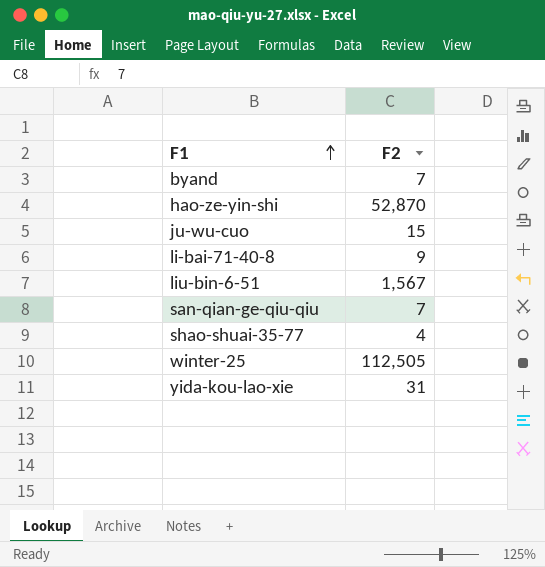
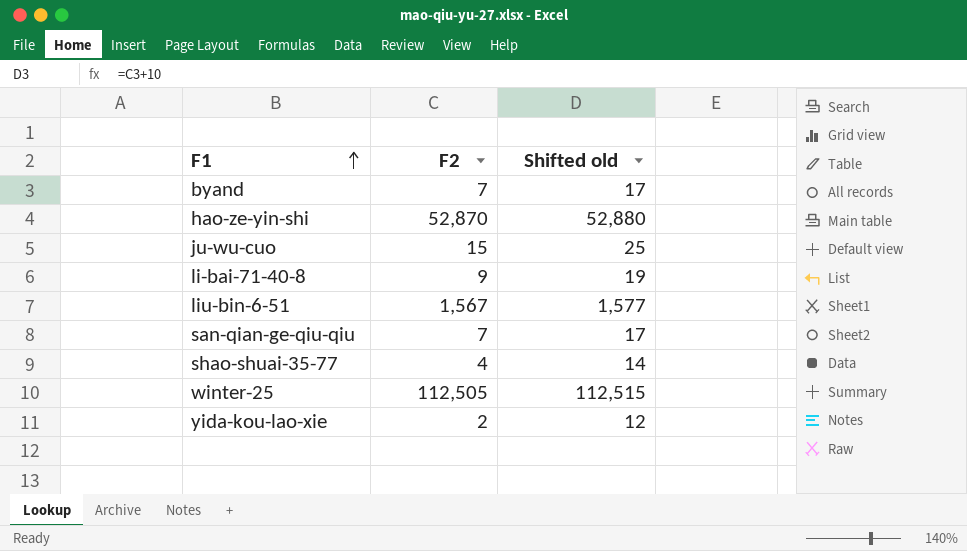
column Shifted old | formula: none -> [F2] + 10
yida-kou-lao-xie | F2: 31 -> 2

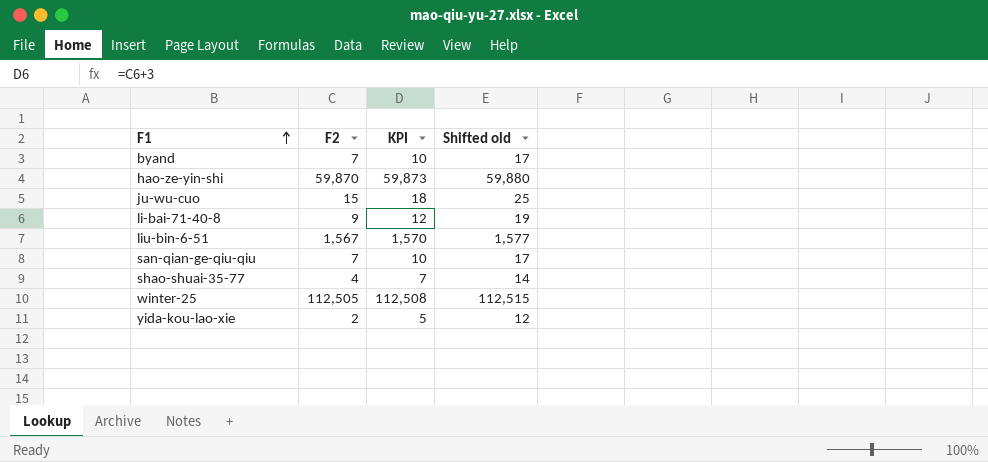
column KPI | formula: none -> [F2] + 3
hao-ze-yin-shi | F2: 52,870 -> 59,870
hao-ze-yin-shi | Shifted old: 52,880 -> 59,880

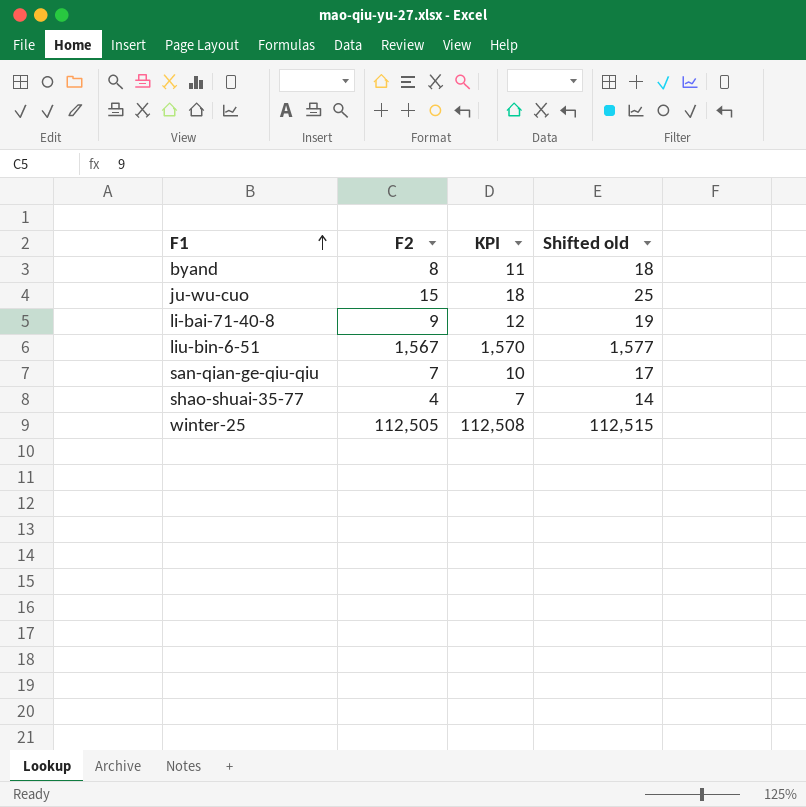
row hao-ze-yin-shi: 59,870 | 59,873 | 59,880 -> none
row yida-kou-lao-xie: 2 | 5 | 12 -> none
byand | F2: 7 -> 8
byand | KPI: 10 -> 11
byand | Shifted old: 17 -> 18

